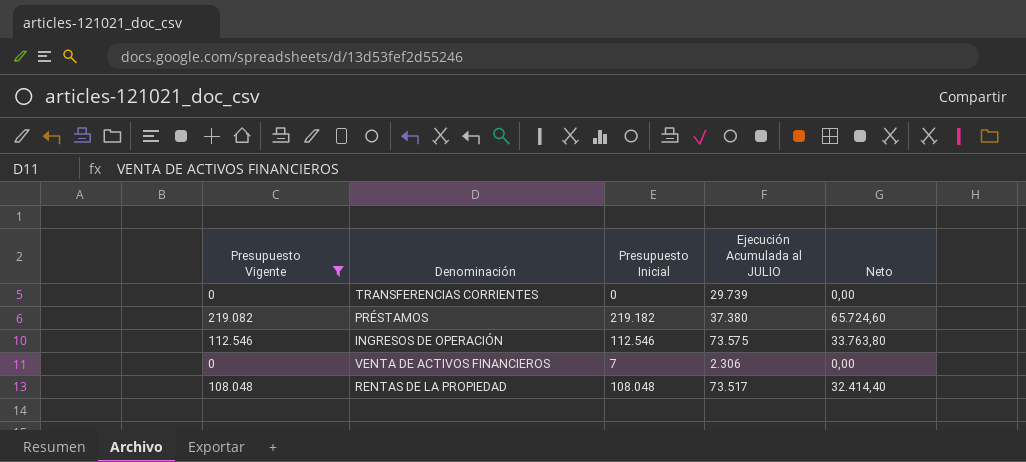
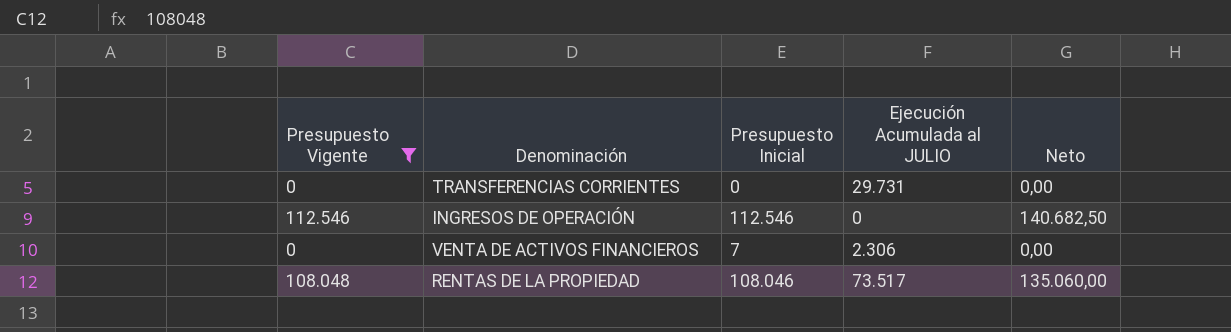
column Neto | formula: [Presupuesto Vigente] * 0,3 -> [Presupuesto Vigente] * 1,25
row PRÉSTAMOS: 219.082 | 219.182 | 37.380 | 65.724,60 -> none
TRANSFERENCIAS CORRIENTES | Ejecución Acumulada al JULIO: 29.739 -> 29.731
INGRESOS DE OPERACIÓN | Ejecución Acumulada al JULIO: 73.575 -> 0
RENTAS DE LA PROPIEDAD | Presupuesto Inicial: 108.048 -> 108.046

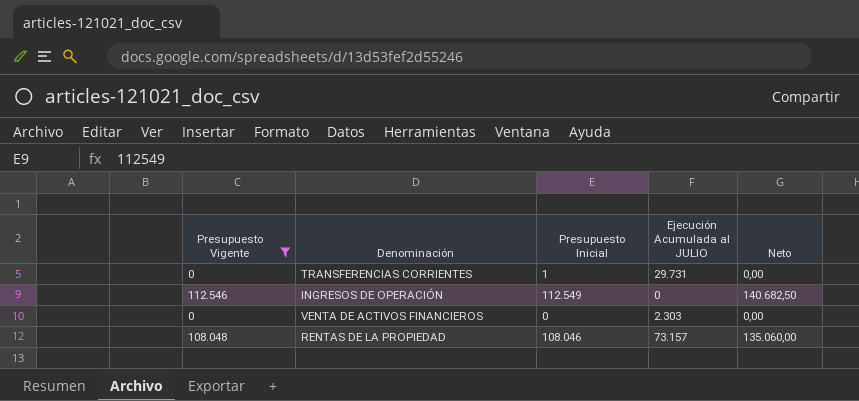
TRANSFERENCIAS CORRIENTES | Presupuesto Inicial: 0 -> 1
INGRESOS DE OPERACIÓN | Presupuesto Inicial: 112.546 -> 112.549
VENTA DE ACTIVOS FINANCIEROS | Presupuesto Inicial: 7 -> 0
VENTA DE ACTIVOS FINANCIEROS | Ejecución Acumulada al JULIO: 2.306 -> 2.303
RENTAS DE LA PROPIEDAD | Ejecución Acumulada al JULIO: 73.517 -> 73.157

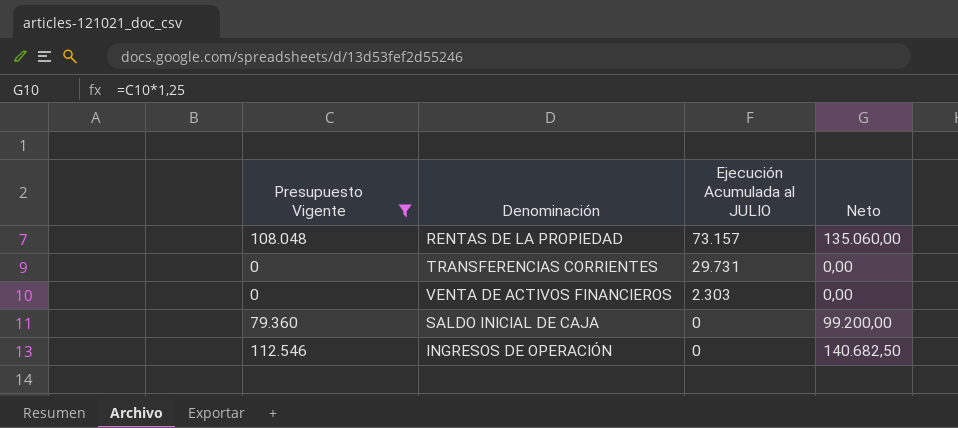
row order: none -> Ejecución Acumulada al JULIO descending
column Presupuesto Inicial | position: 3 -> none
row SALDO INICIAL DE CAJA: none -> 79.360 | 0 | 99.200,00

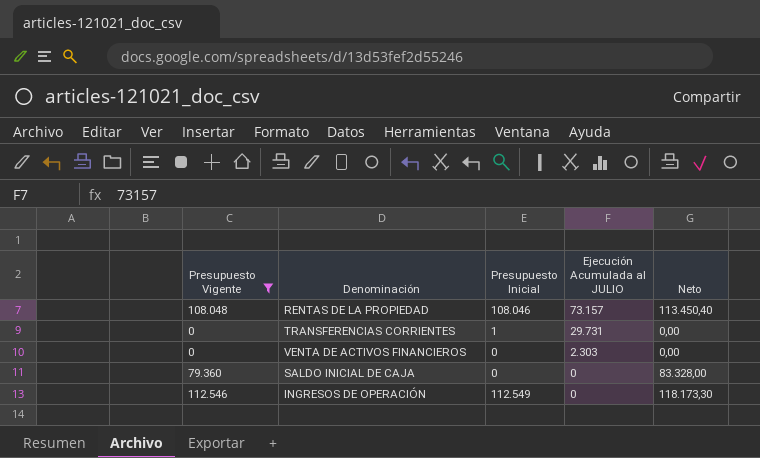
column Presupuesto Inicial | position: none -> 3
column Neto | formula: [Presupuesto Vigente] * 1,25 -> [Presupuesto Vigente] * 1,05

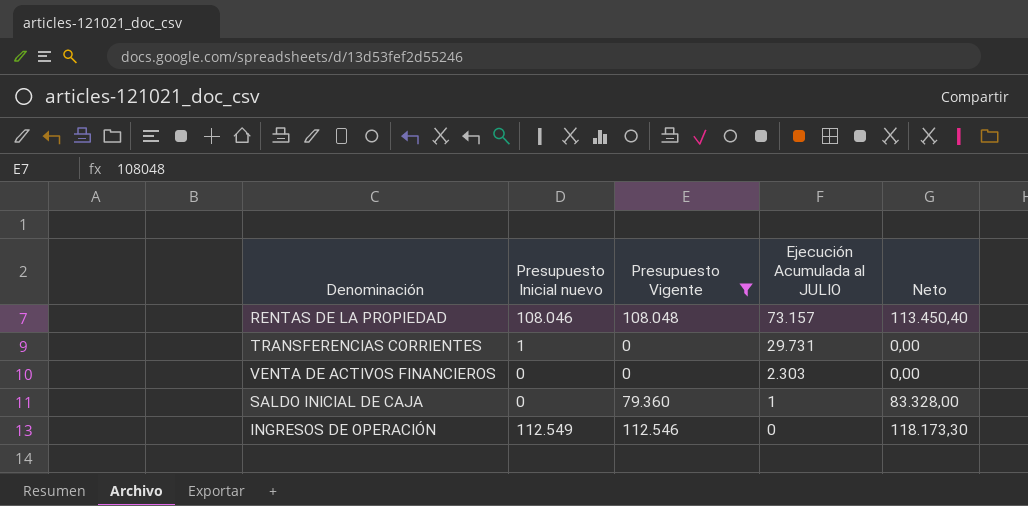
column name: Presupuesto Inicial -> Presupuesto Inicial nuevo
column Presupuesto Vigente | position: 1 -> 3
SALDO INICIAL DE CAJA | Ejecución Acumulada al JULIO: 0 -> 1

